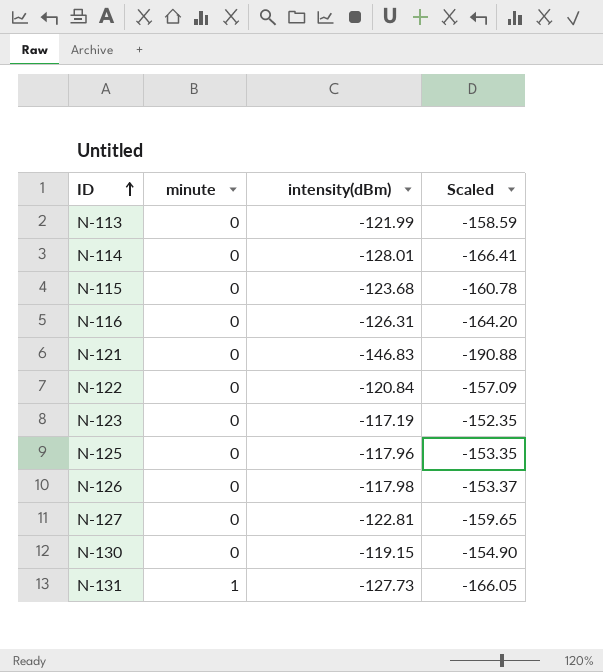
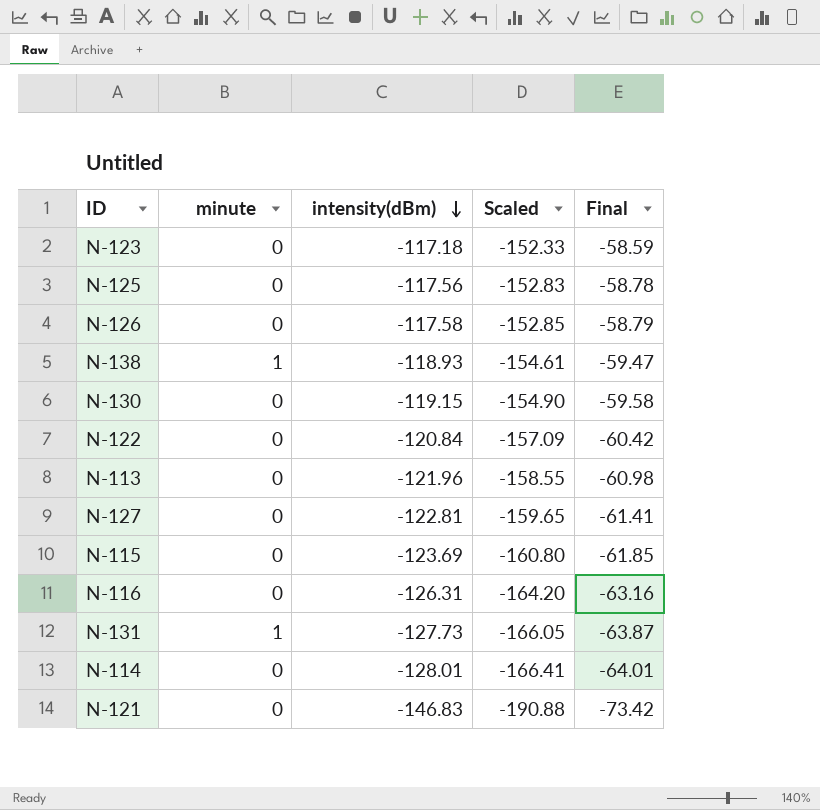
row order: ID ascending -> intensity(dBm) descending
column Final | formula: none -> [intensity(dBm)] * 0.5
N-123 | intensity(dBm): -117.19 -> -117.18
N-123 | Scaled: -152.35 -> -152.33
N-125 | intensity(dBm): -117.96 -> -117.56
N-125 | Scaled: -153.35 -> -152.83
N-126 | intensity(dBm): -117.98 -> -117.58
N-126 | Scaled: -153.37 -> -152.85
row N-138: none -> 1 | -118.93 | -154.61 | -59.47
N-113 | intensity(dBm): -121.99 -> -121.96
N-113 | Scaled: -158.59 -> -158.55
N-115 | intensity(dBm): -123.68 -> -123.69
N-115 | Scaled: -160.78 -> -160.80

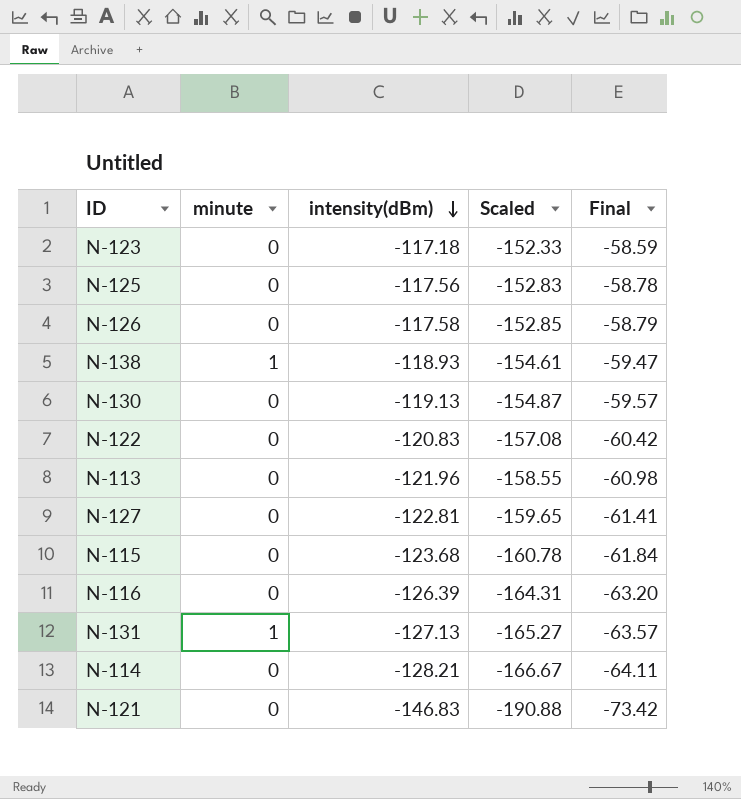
N-130 | intensity(dBm): -119.15 -> -119.13
N-130 | Scaled: -154.90 -> -154.87
N-130 | Final: -59.58 -> -59.57
N-122 | intensity(dBm): -120.84 -> -120.83
N-122 | Scaled: -157.09 -> -157.08
N-115 | intensity(dBm): -123.69 -> -123.68
N-115 | Scaled: -160.80 -> -160.78
N-115 | Final: -61.85 -> -61.84
N-116 | intensity(dBm): -126.31 -> -126.39
N-116 | Scaled: -164.20 -> -164.31
N-116 | Final: -63.16 -> -63.20
N-131 | intensity(dBm): -127.73 -> -127.13
N-131 | Scaled: -166.05 -> -165.27
N-131 | Final: -63.87 -> -63.57
N-114 | intensity(dBm): -128.01 -> -128.21
N-114 | Scaled: -166.41 -> -166.67
N-114 | Final: -64.01 -> -64.11

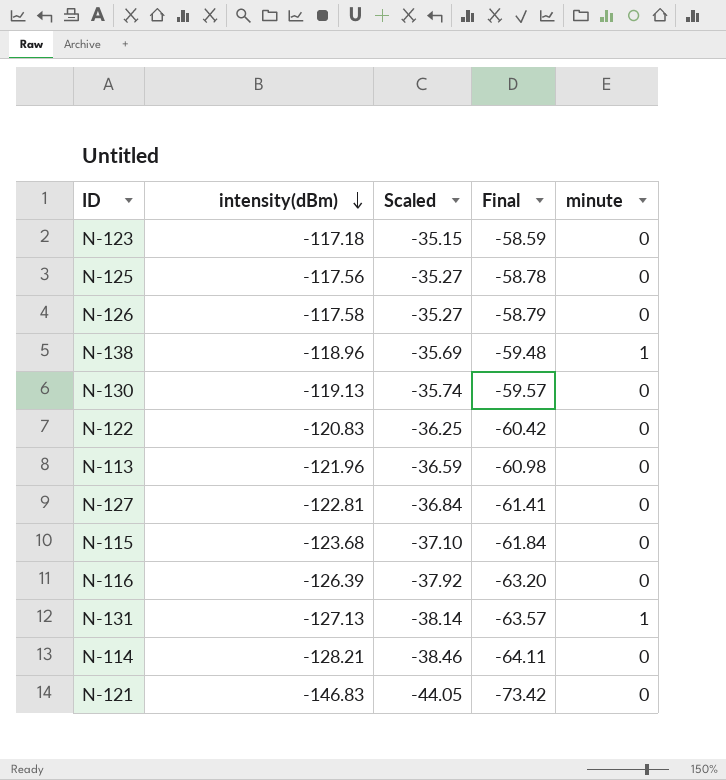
column Scaled | formula: [intensity(dBm)] * 1.3 -> [intensity(dBm)] * 0.3
column minute | position: 2 -> 5
N-138 | intensity(dBm): -118.93 -> -118.96
N-138 | Final: -59.47 -> -59.48

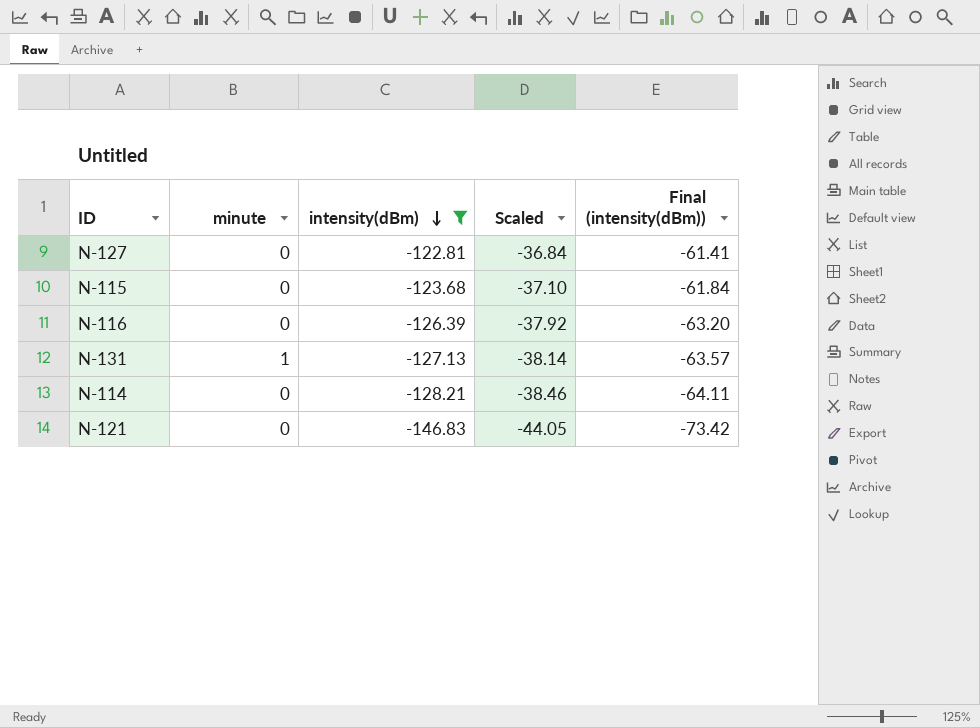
filter: none -> intensity(dBm) <= -122.81
column minute | position: 5 -> 2
column name: Final -> Final (intensity(dBm))

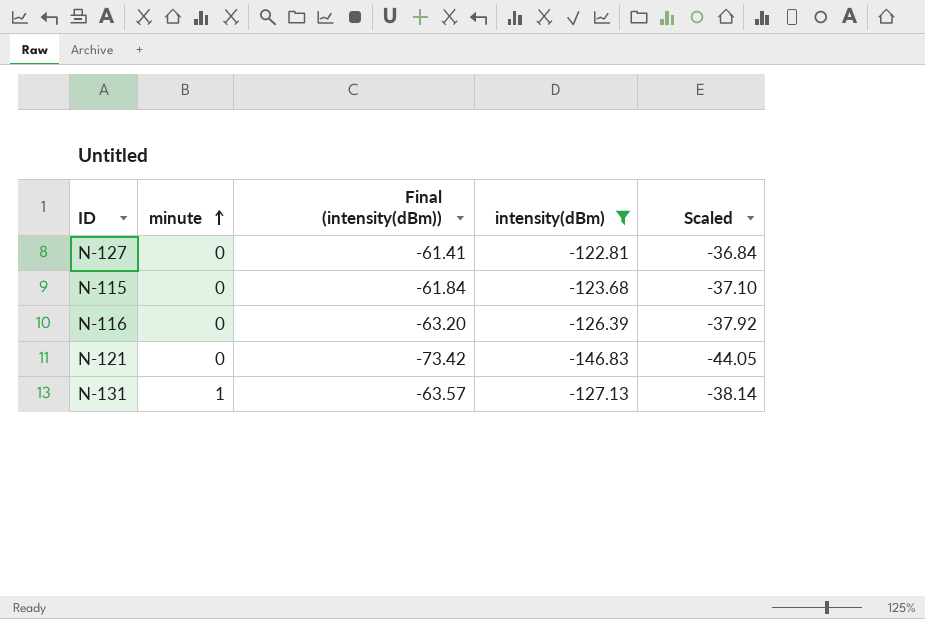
row order: intensity(dBm) descending -> minute ascending
column Final (intensity(dBm)) | position: 5 -> 3
row N-114: 0 | -128.21 | -38.46 | -64.11 -> none

